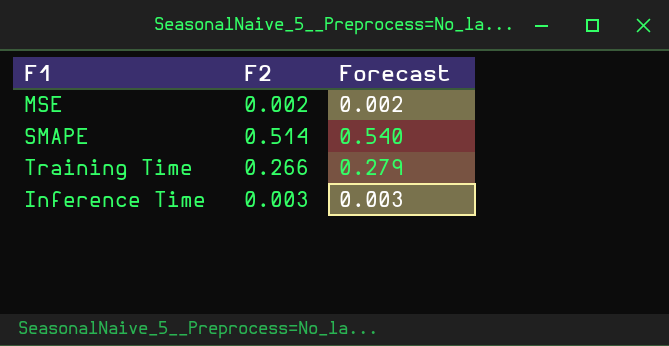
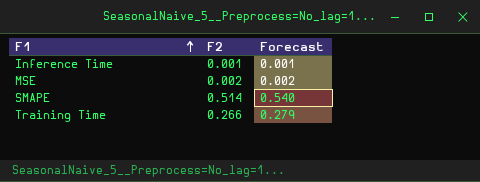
row order: none -> F1 ascending
Inference Time | F2: 0.003 -> 0.001
Inference Time | Forecast: 0.003 -> 0.001

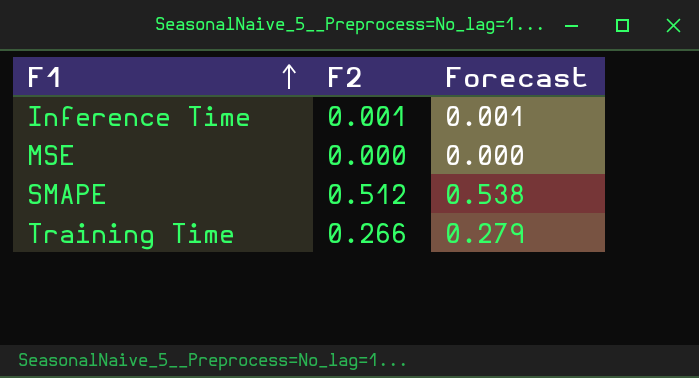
MSE | F2: 0.002 -> 0.000
MSE | Forecast: 0.002 -> 0.000
SMAPE | F2: 0.514 -> 0.512
SMAPE | Forecast: 0.540 -> 0.538

